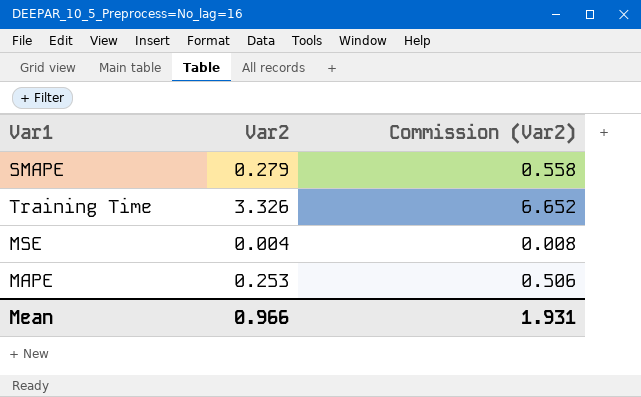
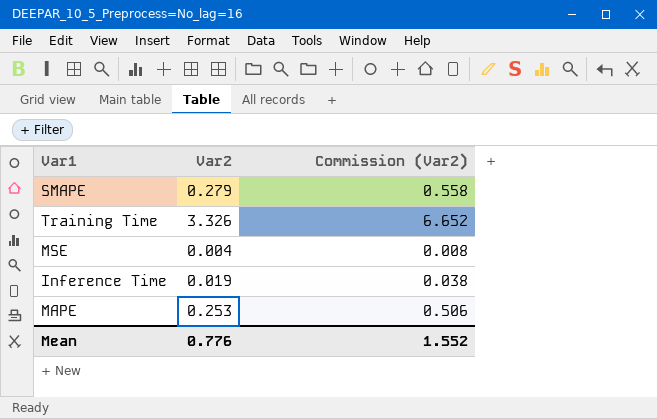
row Inference Time: none -> 0.019 | 0.038
Mean | Var2: 0.966 -> 0.776
Mean | Commission (Var2): 1.931 -> 1.552

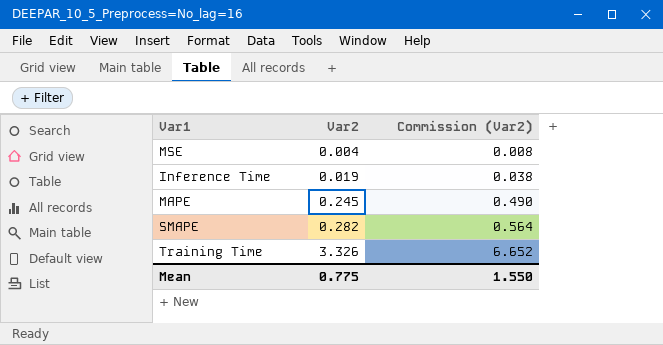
row order: none -> Var2 ascending
MAPE | Var2: 0.253 -> 0.245
MAPE | Commission (Var2): 0.506 -> 0.490
SMAPE | Var2: 0.279 -> 0.282
SMAPE | Commission (Var2): 0.558 -> 0.564
Mean | Var2: 0.776 -> 0.775
Mean | Commission (Var2): 1.552 -> 1.550

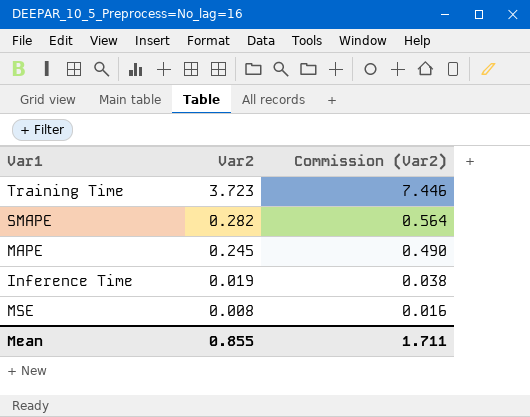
row order: Var2 ascending -> Var2 descending
Training Time | Var2: 3.326 -> 3.723
Training Time | Commission (Var2): 6.652 -> 7.446
MSE | Var2: 0.004 -> 0.008
MSE | Commission (Var2): 0.008 -> 0.016
Mean | Var2: 0.775 -> 0.855
Mean | Commission (Var2): 1.550 -> 1.711

